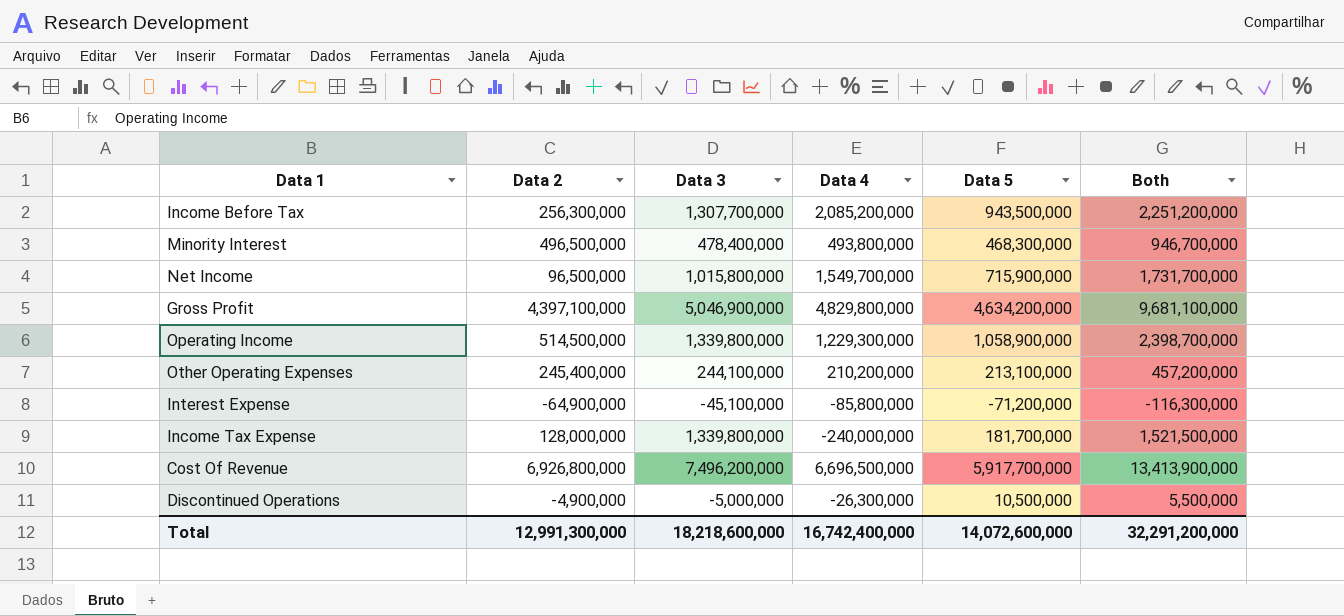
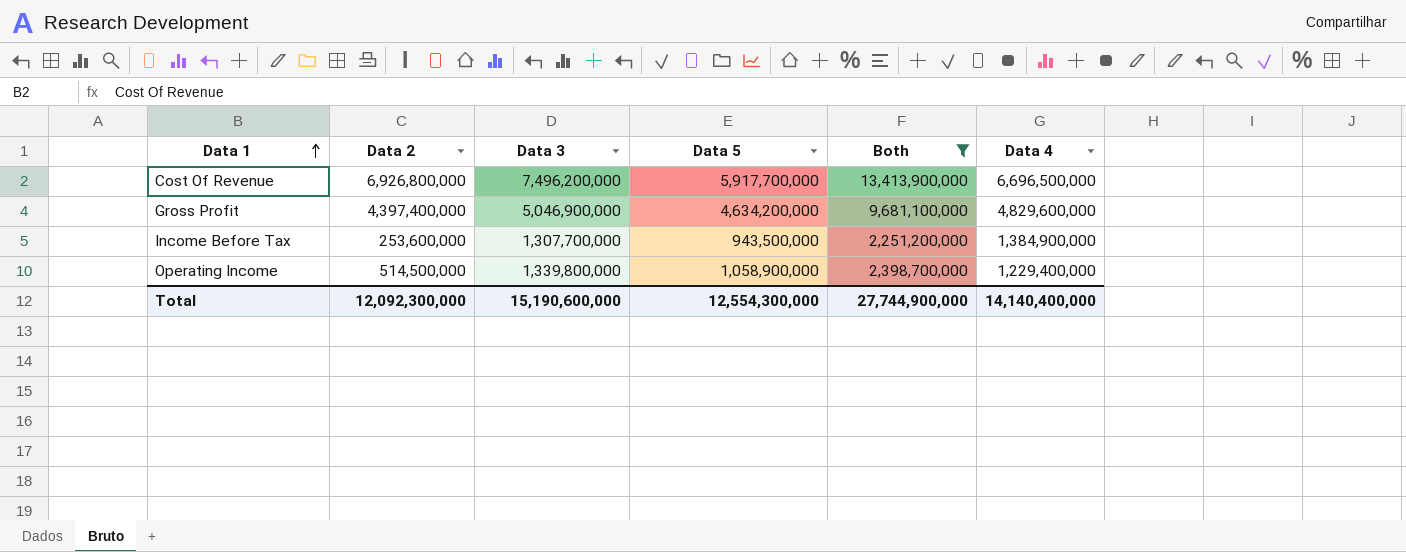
filter: none -> Both >= 2,251,200,000
row order: none -> Data 1 ascending
column Data 4 | position: 4 -> 6
Gross Profit | Data 2: 4,397,100,000 -> 4,397,400,000
Gross Profit | Data 4: 4,829,800,000 -> 4,829,600,000
Income Before Tax | Data 2: 256,300,000 -> 253,600,000
Income Before Tax | Data 4: 2,085,200,000 -> 1,384,900,000
Operating Income | Data 4: 1,229,300,000 -> 1,229,400,000
Total | Data 2: 12,991,300,000 -> 12,092,300,000
Total | Data 3: 18,218,600,000 -> 15,190,600,000
Total | Data 5: 14,072,600,000 -> 12,554,300,000
Total | Both: 32,291,200,000 -> 27,744,900,000
Total | Data 4: 16,742,400,000 -> 14,140,400,000

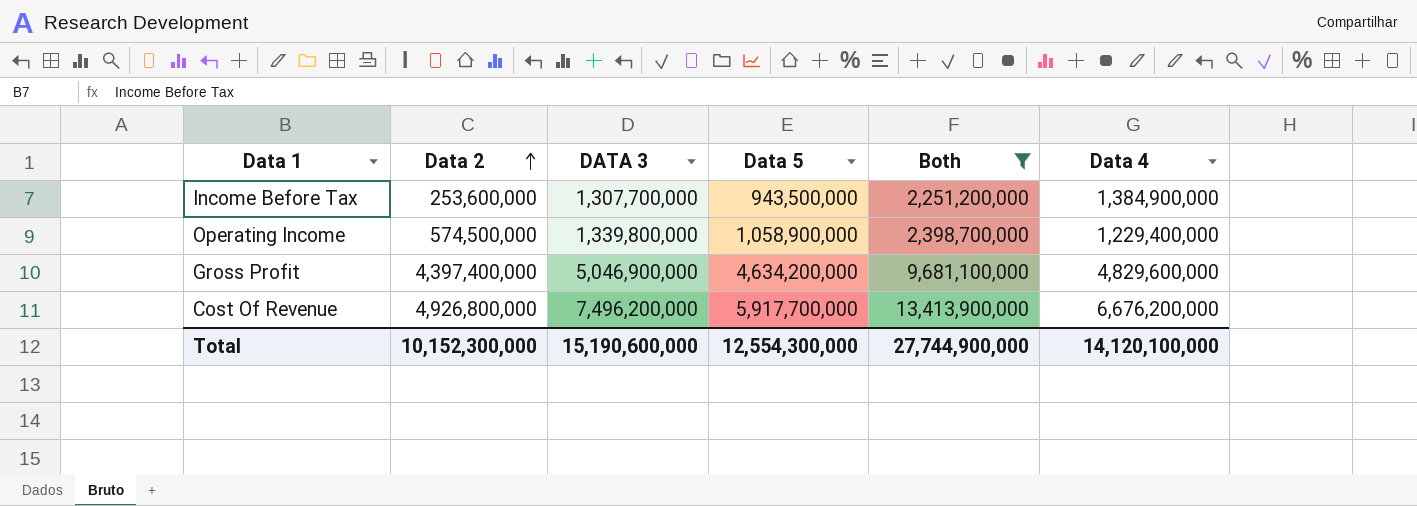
row order: Data 1 ascending -> Data 2 ascending
column name: Data 3 -> DATA 3
Operating Income | Data 2: 514,500,000 -> 574,500,000
Cost Of Revenue | Data 2: 6,926,800,000 -> 4,926,800,000
Cost Of Revenue | Data 4: 6,696,500,000 -> 6,676,200,000
Total | Data 2: 12,092,300,000 -> 10,152,300,000
Total | Data 4: 14,140,400,000 -> 14,120,100,000

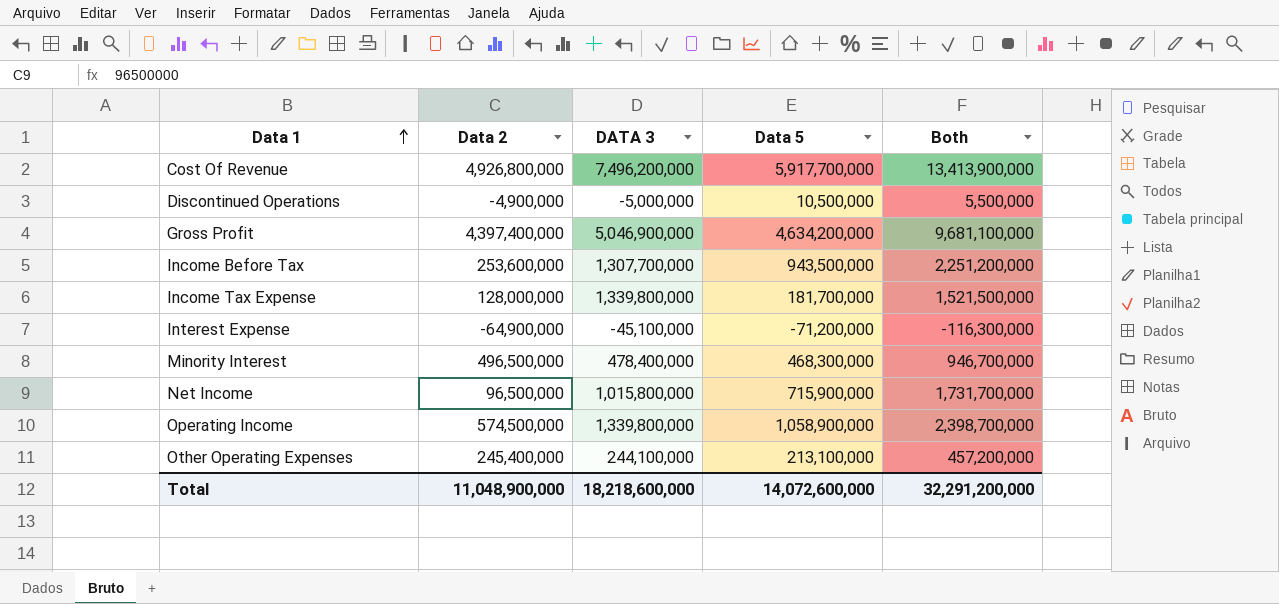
filter: Both >= 2,251,200,000 -> none
row order: Data 2 ascending -> Data 1 ascending
column Data 4 | position: 6 -> none
Total | Data 2: 10,152,300,000 -> 11,048,900,000
Total | DATA 3: 15,190,600,000 -> 18,218,600,000
Total | Data 5: 12,554,300,000 -> 14,072,600,000
Total | Both: 27,744,900,000 -> 32,291,200,000

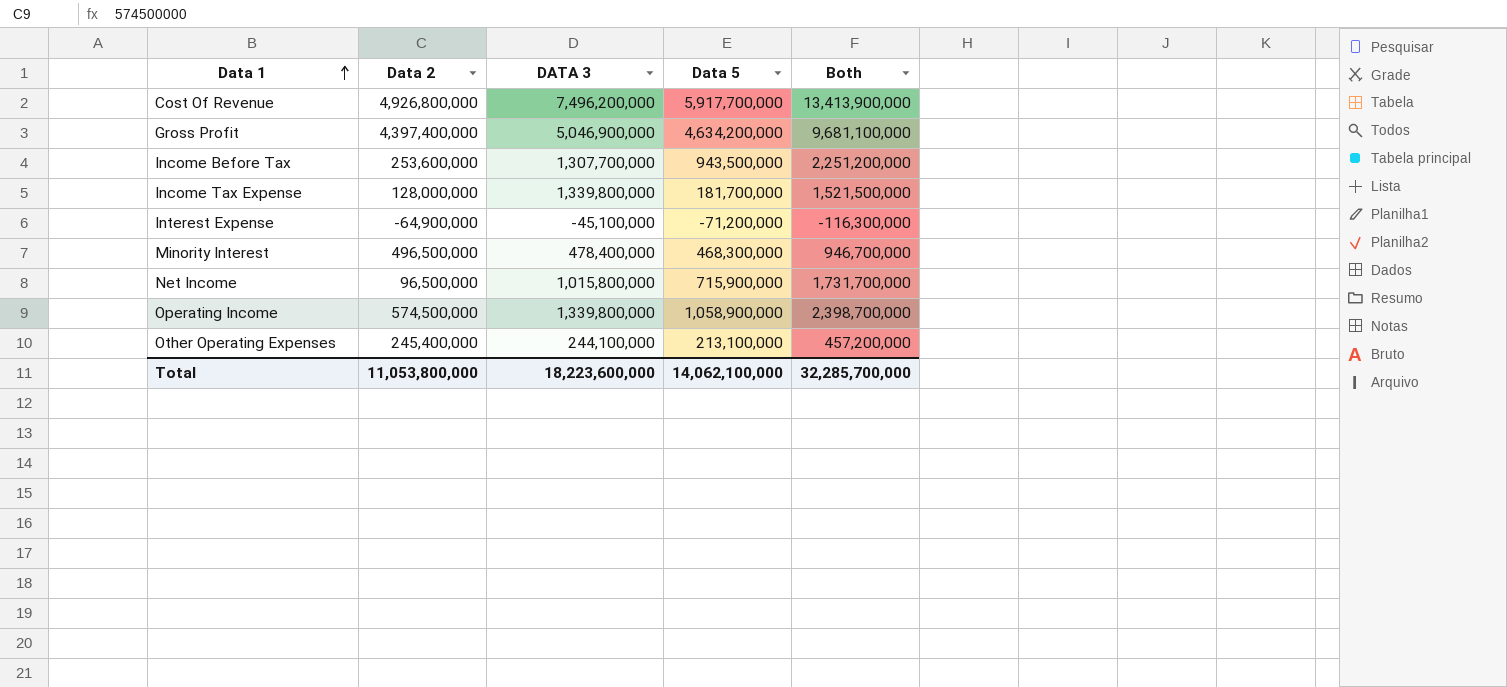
row Discontinued Operations: -4,900,000 | -5,000,000 | 10,500,000 | 5,500,000 -> none
Total | Data 2: 11,048,900,000 -> 11,053,800,000
Total | DATA 3: 18,218,600,000 -> 18,223,600,000
Total | Data 5: 14,072,600,000 -> 14,062,100,000
Total | Both: 32,291,200,000 -> 32,285,700,000

